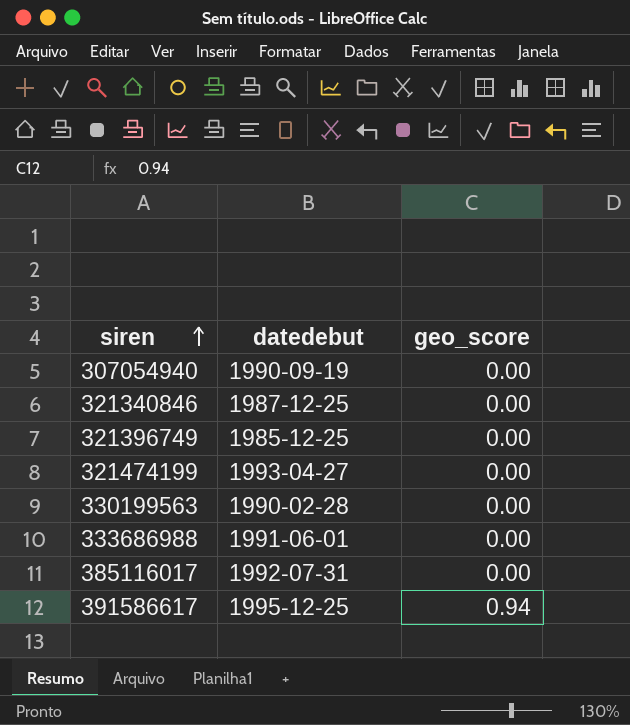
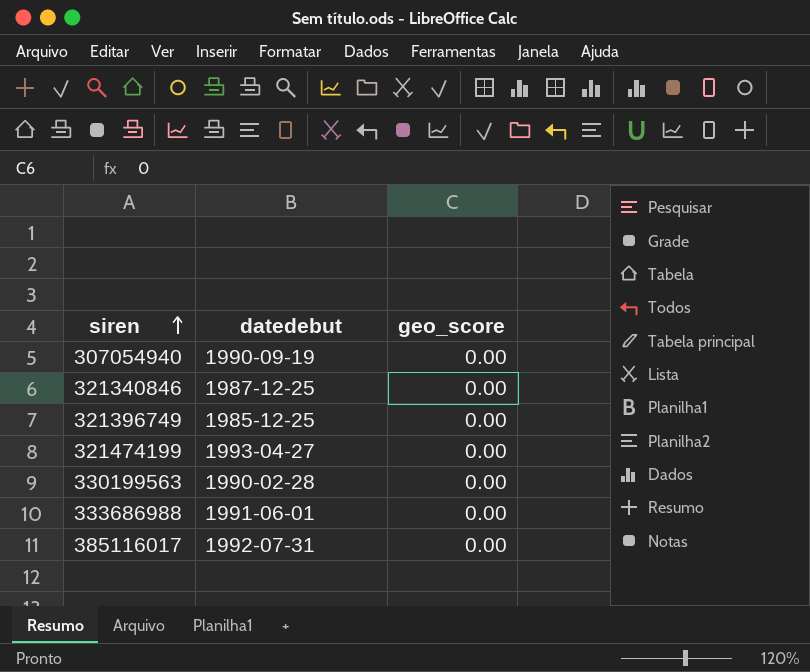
row 391586617: 1995-12-25 | 0.94 -> none

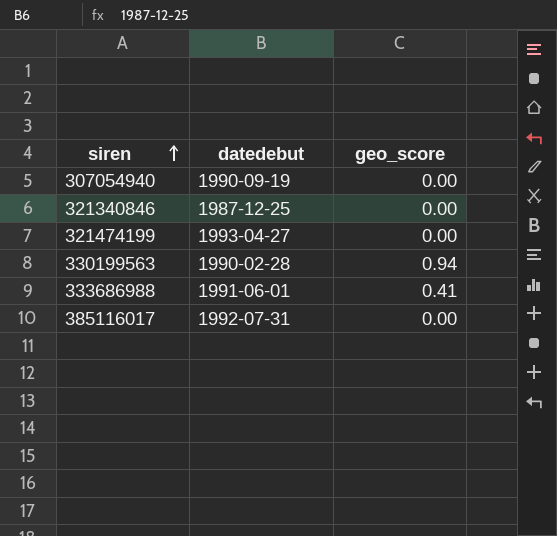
row 321396749: 1985-12-25 | 0.00 -> none
330199563 | geo_score: 0.00 -> 0.94
333686988 | geo_score: 0.00 -> 0.41

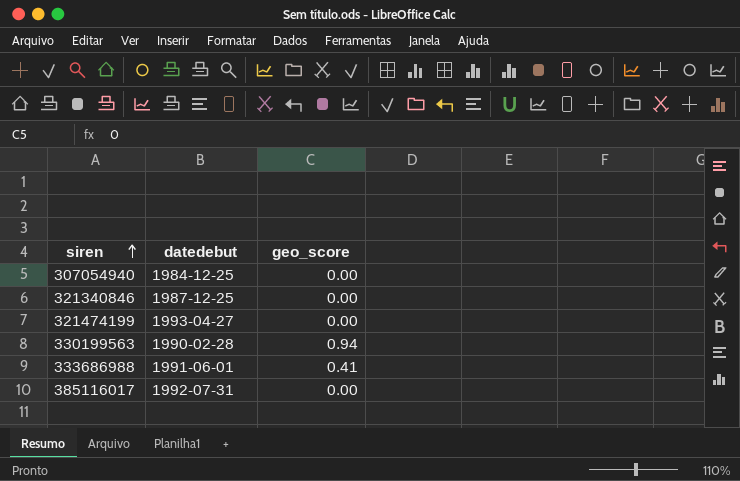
307054940 | datedebut: 1990-09-19 -> 1984-12-25

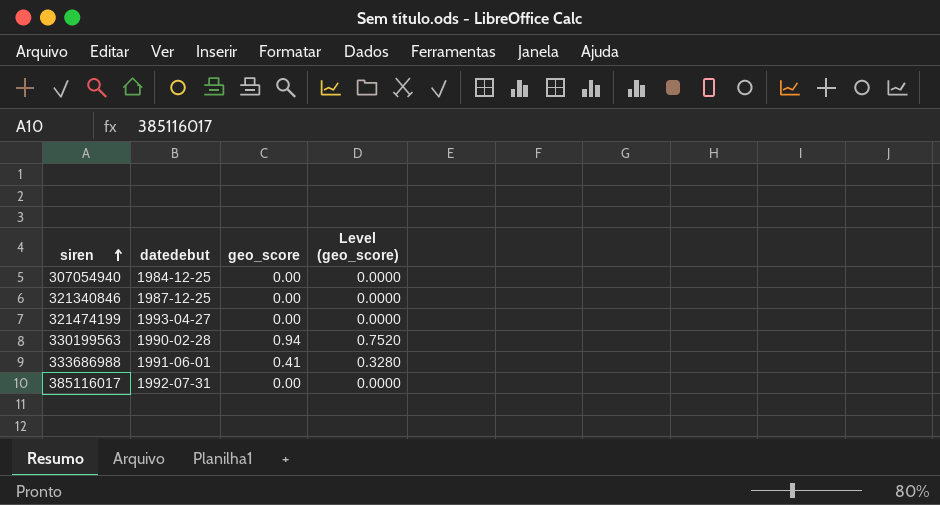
column Level (geo_score) | formula: none -> [geo_score] * 0.8

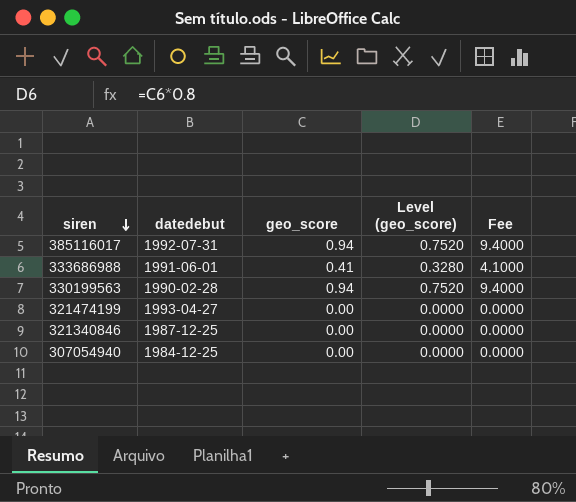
row order: siren ascending -> siren descending
column Fee | formula: none -> [geo_score] * 10
385116017 | geo_score: 0.00 -> 0.94
385116017 | Level (geo_score): 0.0000 -> 0.7520

